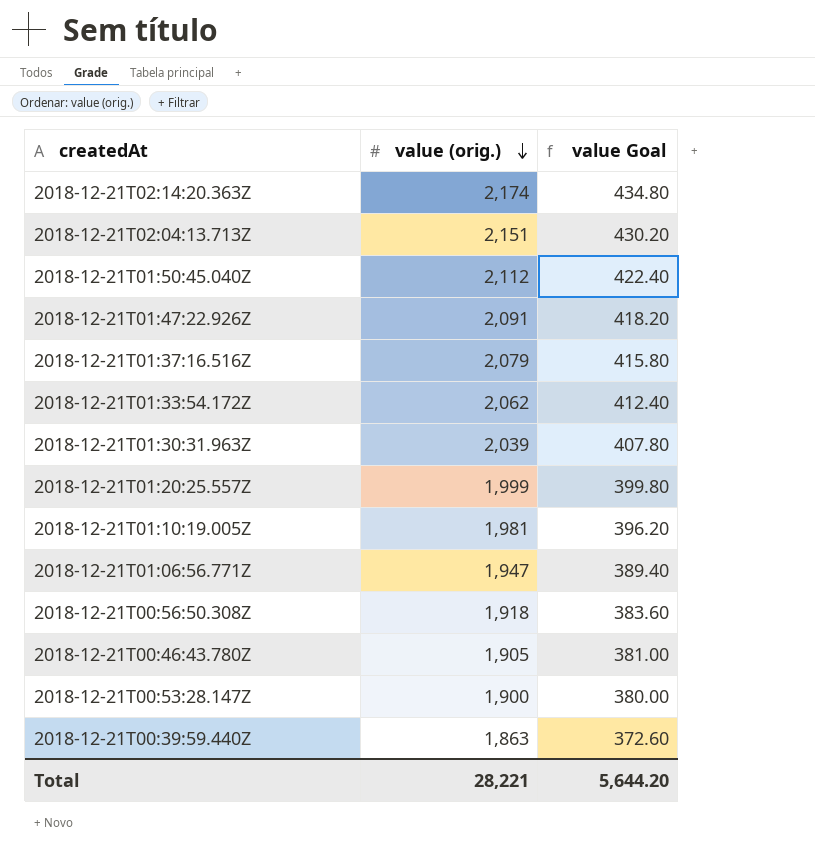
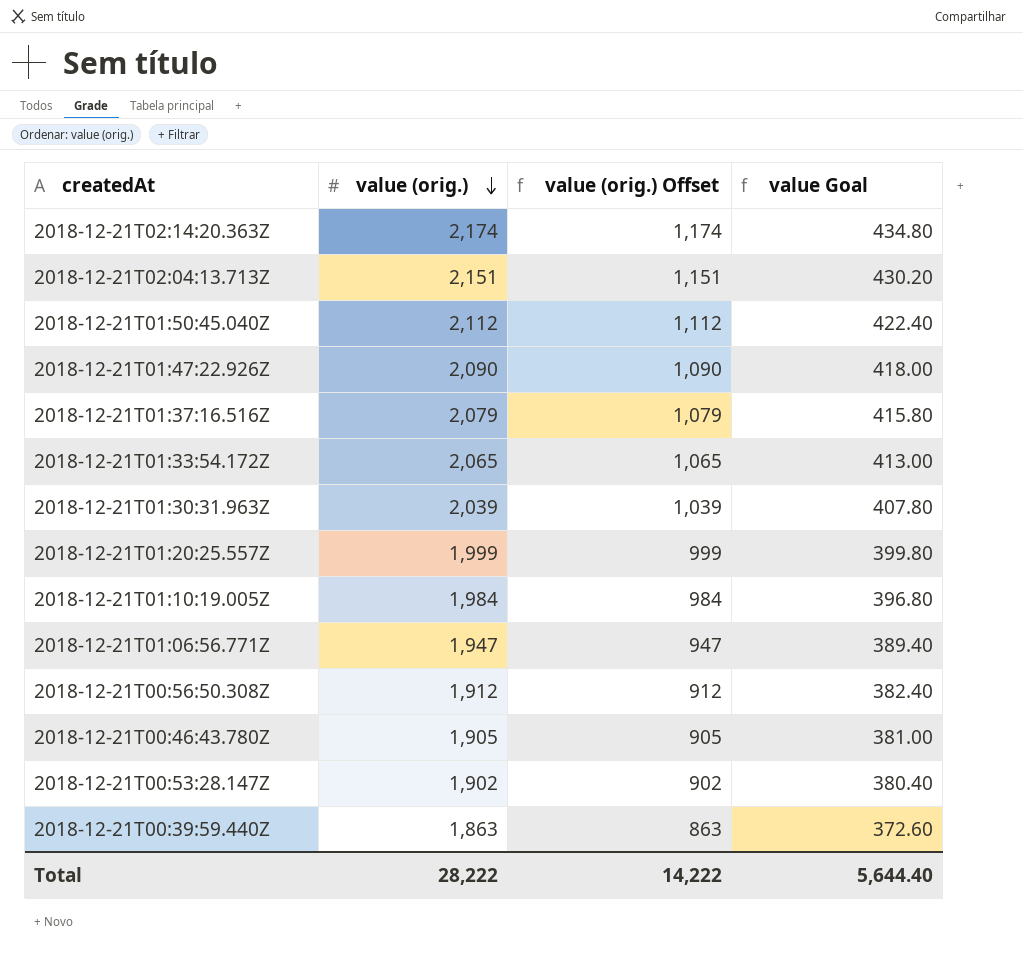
column value (orig.) Offset | formula: none -> [value (orig.)] - 1000
2018-12-21T01:47:22.926Z | value (orig.): 2,091 -> 2,090
2018-12-21T01:47:22.926Z | value Goal: 418.20 -> 418.00
2018-12-21T01:33:54.172Z | value (orig.): 2,062 -> 2,065
2018-12-21T01:33:54.172Z | value Goal: 412.40 -> 413.00
2018-12-21T01:10:19.005Z | value (orig.): 1,981 -> 1,984
2018-12-21T01:10:19.005Z | value Goal: 396.20 -> 396.80
2018-12-21T00:56:50.308Z | value (orig.): 1,918 -> 1,912
2018-12-21T00:56:50.308Z | value Goal: 383.60 -> 382.40
2018-12-21T00:53:28.147Z | value (orig.): 1,900 -> 1,902
2018-12-21T00:53:28.147Z | value Goal: 380.00 -> 380.40
Total | value (orig.): 28,221 -> 28,222
Total | value Goal: 5,644.20 -> 5,644.40

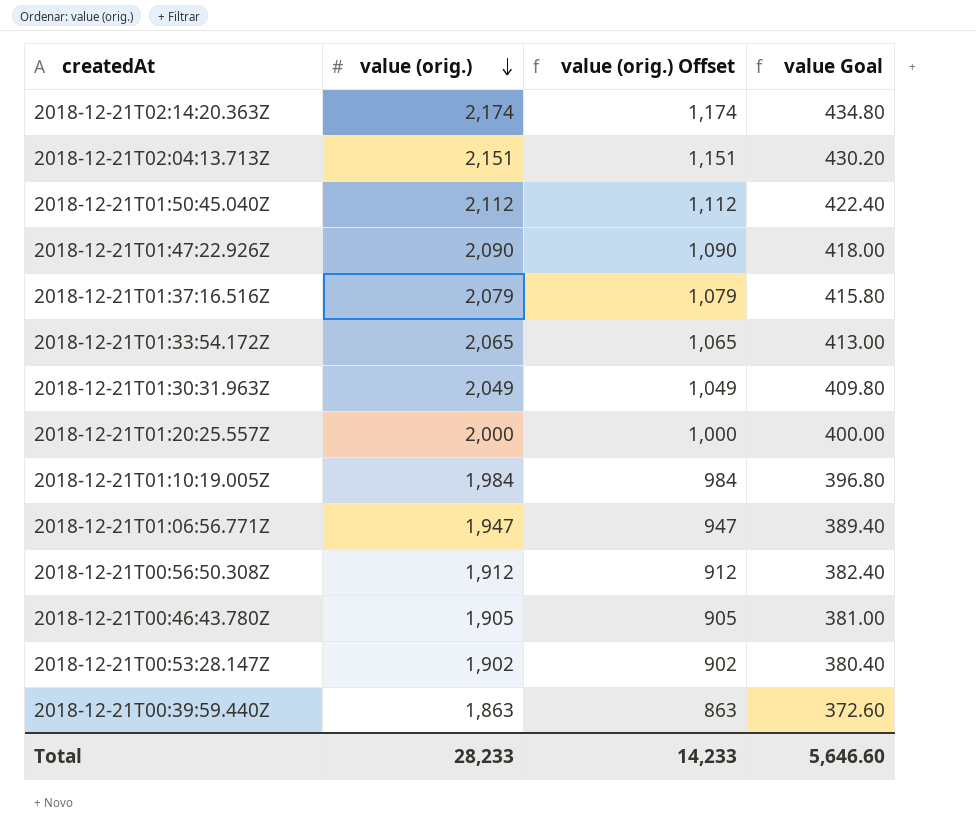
2018-12-21T01:30:31.963Z | value (orig.): 2,039 -> 2,049
2018-12-21T01:30:31.963Z | value (orig.) Offset: 1,039 -> 1,049
2018-12-21T01:30:31.963Z | value Goal: 407.80 -> 409.80
2018-12-21T01:20:25.557Z | value (orig.): 1,999 -> 2,000
2018-12-21T01:20:25.557Z | value (orig.) Offset: 999 -> 1,000
2018-12-21T01:20:25.557Z | value Goal: 399.80 -> 400.00
Total | value (orig.): 28,222 -> 28,233
Total | value (orig.) Offset: 14,222 -> 14,233
Total | value Goal: 5,644.40 -> 5,646.60

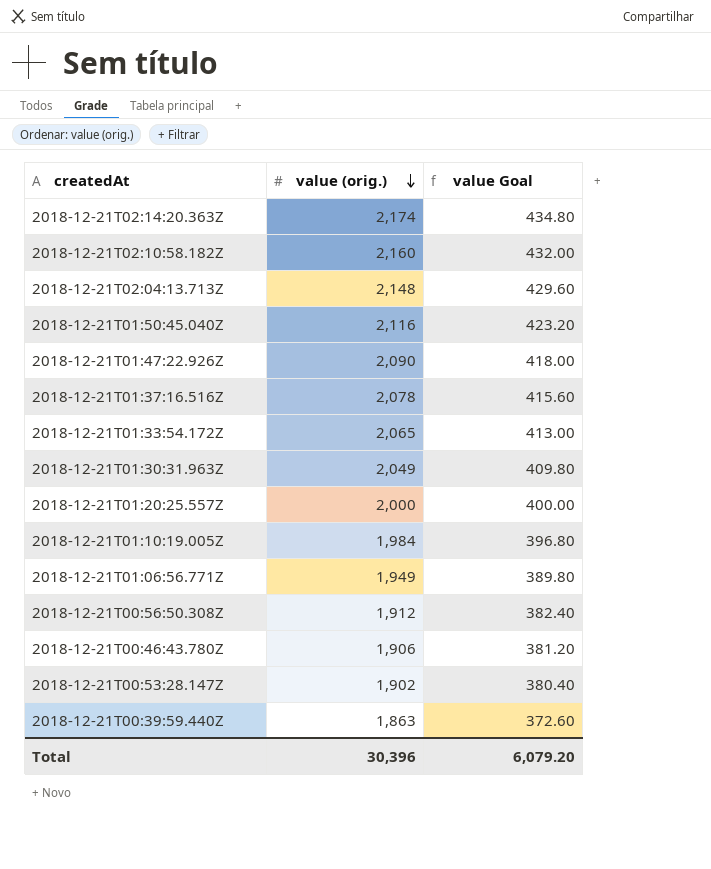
column value (orig.) Offset | formula: [value (orig.)] - 1000 -> none
row 2018-12-21T02:10:58.182Z: none -> 2,160 | 432.00
2018-12-21T02:04:13.713Z | value (orig.): 2,151 -> 2,148
2018-12-21T02:04:13.713Z | value Goal: 430.20 -> 429.60
2018-12-21T01:50:45.040Z | value (orig.): 2,112 -> 2,116
2018-12-21T01:50:45.040Z | value Goal: 422.40 -> 423.20
2018-12-21T01:37:16.516Z | value (orig.): 2,079 -> 2,078
2018-12-21T01:37:16.516Z | value Goal: 415.80 -> 415.60
2018-12-21T01:06:56.771Z | value (orig.): 1,947 -> 1,949
2018-12-21T01:06:56.771Z | value Goal: 389.40 -> 389.80
2018-12-21T00:46:43.780Z | value (orig.): 1,905 -> 1,906
2018-12-21T00:46:43.780Z | value Goal: 381.00 -> 381.20
Total | value (orig.): 28,233 -> 30,396
Total | value Goal: 5,646.60 -> 6,079.20

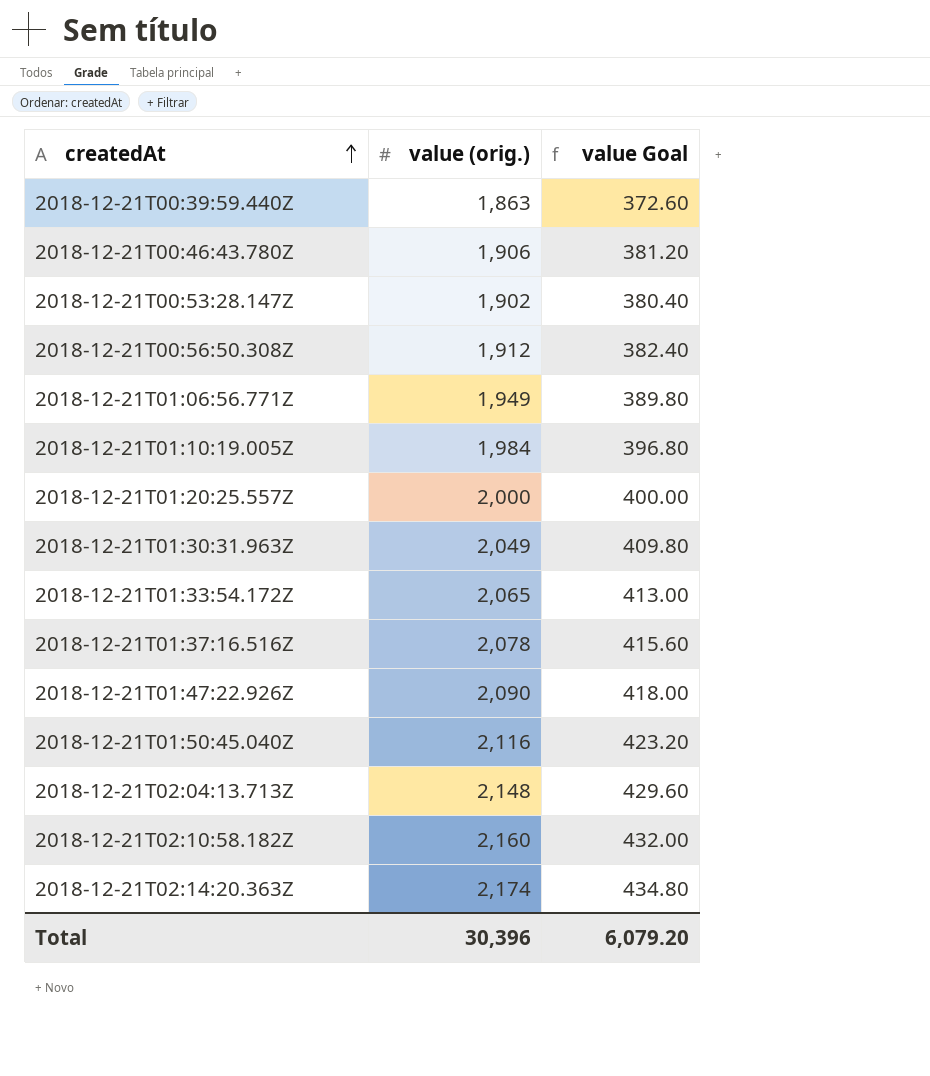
row order: value (orig.) descending -> createdAt ascending

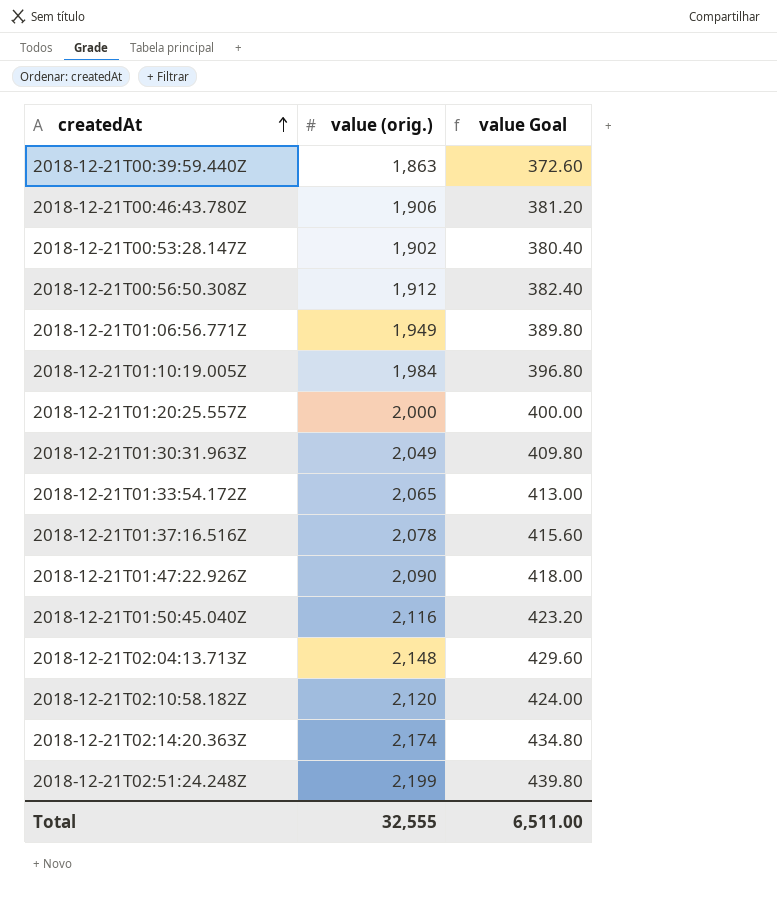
2018-12-21T02:10:58.182Z | value (orig.): 2,160 -> 2,120
2018-12-21T02:10:58.182Z | value Goal: 432.00 -> 424.00
row 2018-12-21T02:51:24.248Z: none -> 2,199 | 439.80
Total | value (orig.): 30,396 -> 32,555
Total | value Goal: 6,079.20 -> 6,511.00

